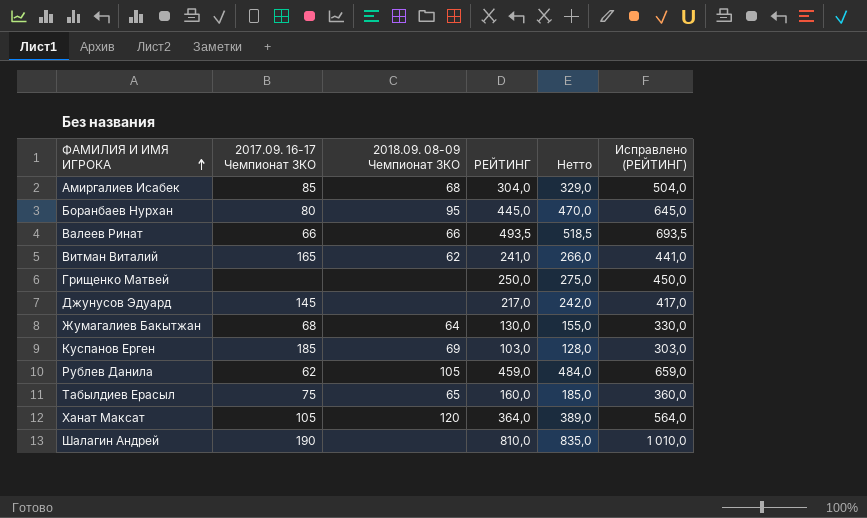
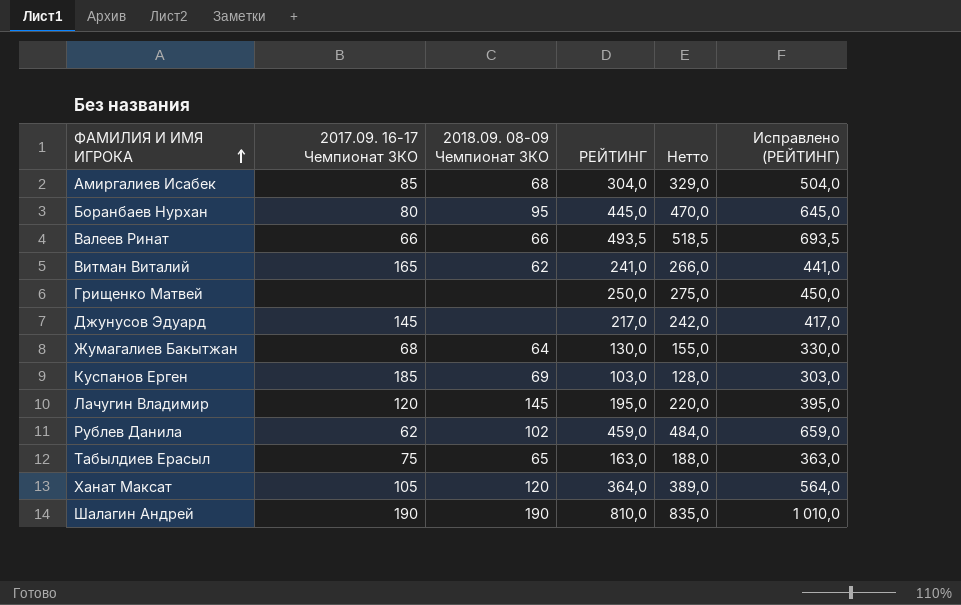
row Лачугин Владимир: none -> 120 | 145 | 195,0 | 220,0 | 395,0
Рублев Данила | 2018.09. 08-09 Чемпионат ЗКО: 105 -> 102
Табылдиев Ерасыл | РЕЙТИНГ: 160,0 -> 163,0
Табылдиев Ерасыл | Нетто: 185,0 -> 188,0
Табылдиев Ерасыл | Исправлено (РЕЙТИНГ): 360,0 -> 363,0
Шалагин Андрей | 2018.09. 08-09 Чемпионат ЗКО: none -> 190

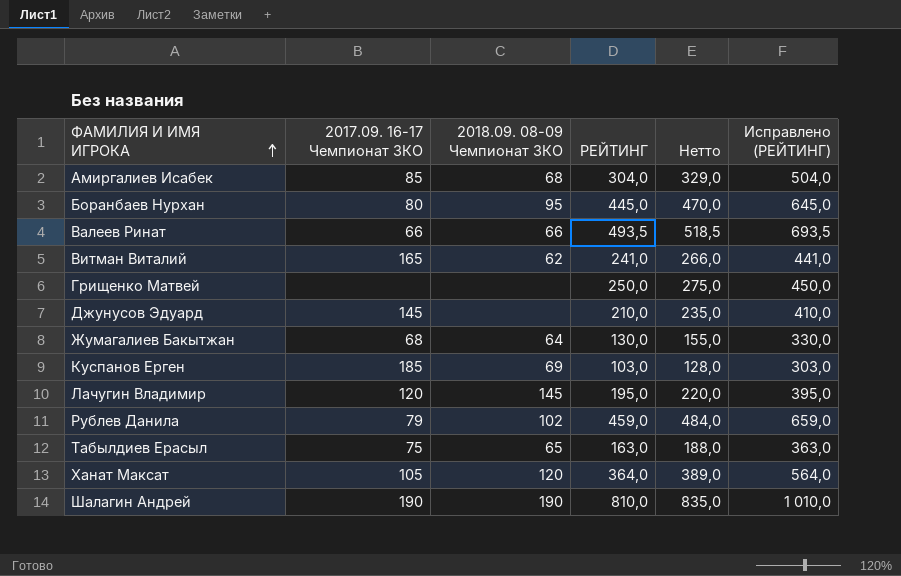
Джунусов Эдуард | РЕЙТИНГ: 217,0 -> 210,0
Джунусов Эдуард | Нетто: 242,0 -> 235,0
Джунусов Эдуард | Исправлено (РЕЙТИНГ): 417,0 -> 410,0
Рублев Данила | 2017.09. 16-17 Чемпионат ЗКО: 62 -> 79

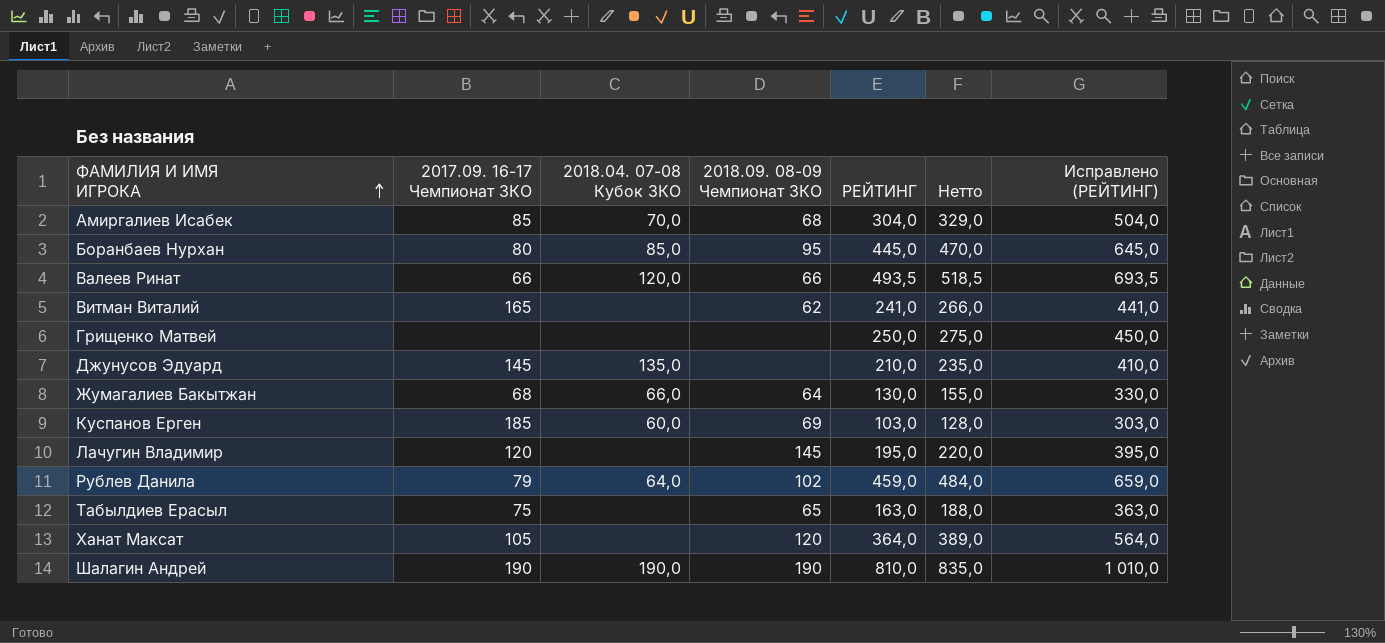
column 2018.04. 07-08 Кубок ЗКО | position: none -> 3

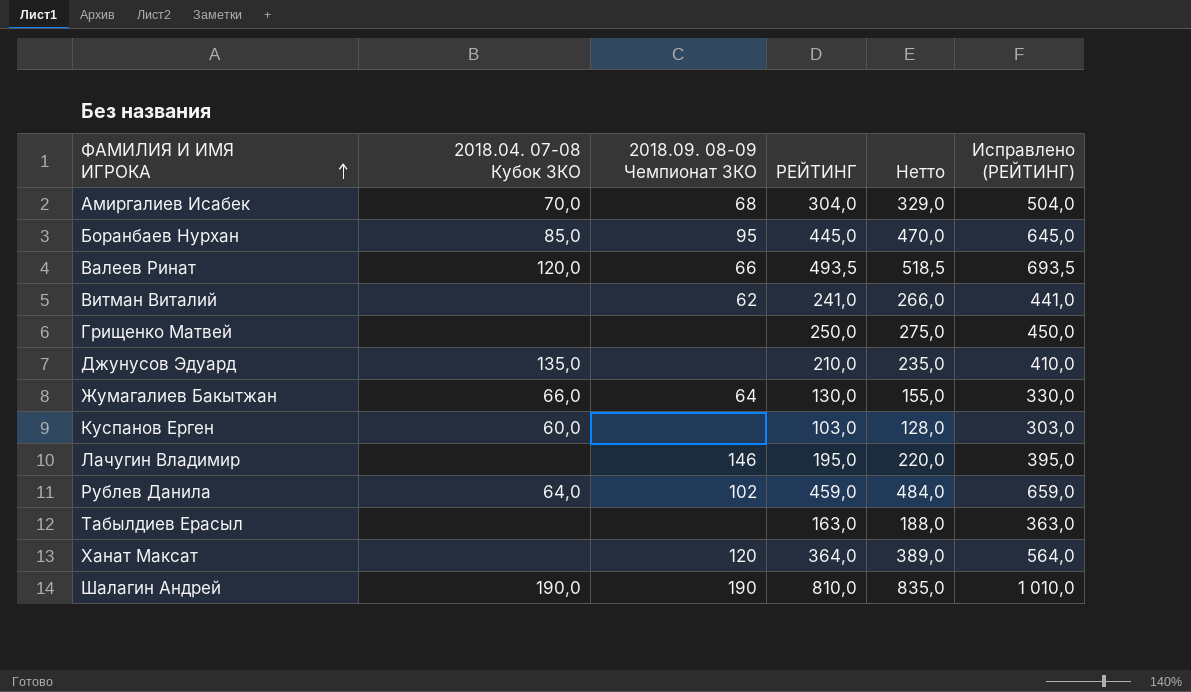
column 2017.09. 16-17 Чемпионат ЗКО | position: 2 -> none
Куспанов Ерген | 2018.09. 08-09 Чемпионат ЗКО: 69 -> none
Лачугин Владимир | 2018.09. 08-09 Чемпионат ЗКО: 145 -> 146
Табылдиев Ерасыл | 2018.09. 08-09 Чемпионат ЗКО: 65 -> none

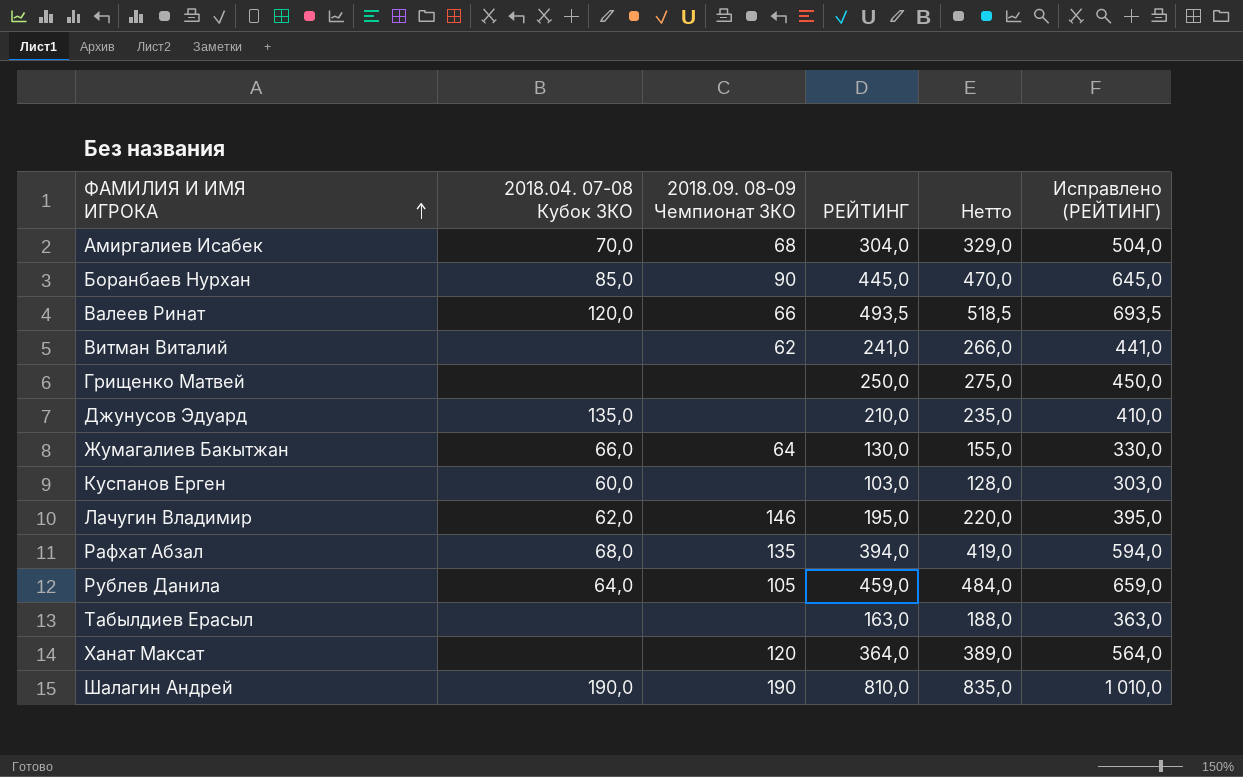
Боранбаев Нурхан | 2018.09. 08-09 Чемпионат ЗКО: 95 -> 90
Лачугин Владимир | 2018.04. 07-08 Кубок ЗКО: none -> 62,0
row Рафхат Абзал: none -> 68,0 | 135 | 394,0 | 419,0 | 594,0
Рублев Данила | 2018.09. 08-09 Чемпионат ЗКО: 102 -> 105

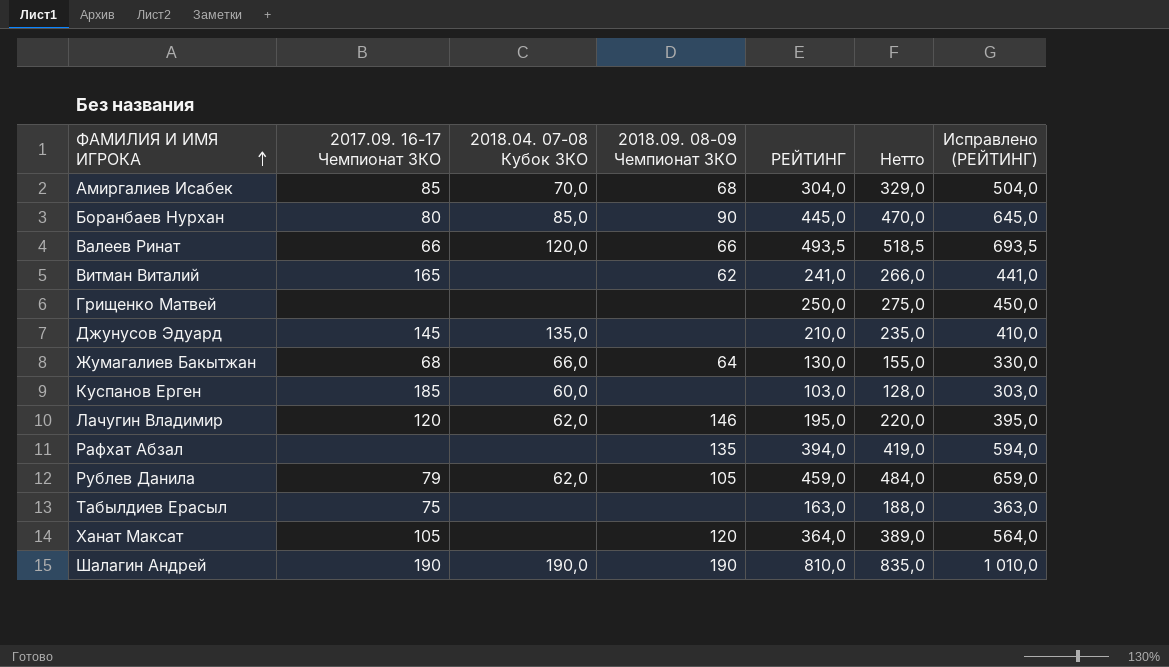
column 2017.09. 16-17 Чемпионат ЗКО | position: none -> 2
Рафхат Абзал | 2018.04. 07-08 Кубок ЗКО: 68,0 -> none
Рублев Данила | 2018.04. 07-08 Кубок ЗКО: 64,0 -> 62,0

